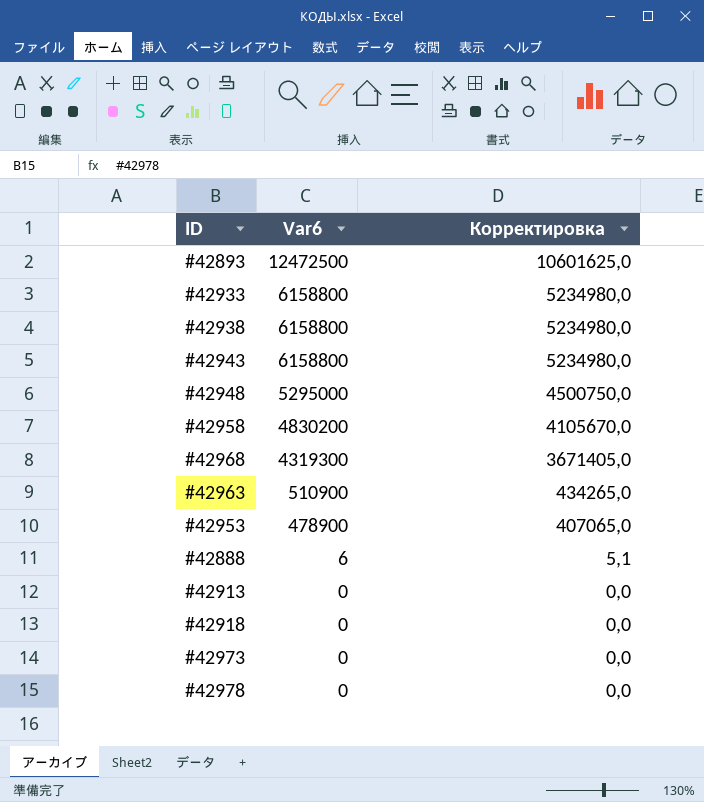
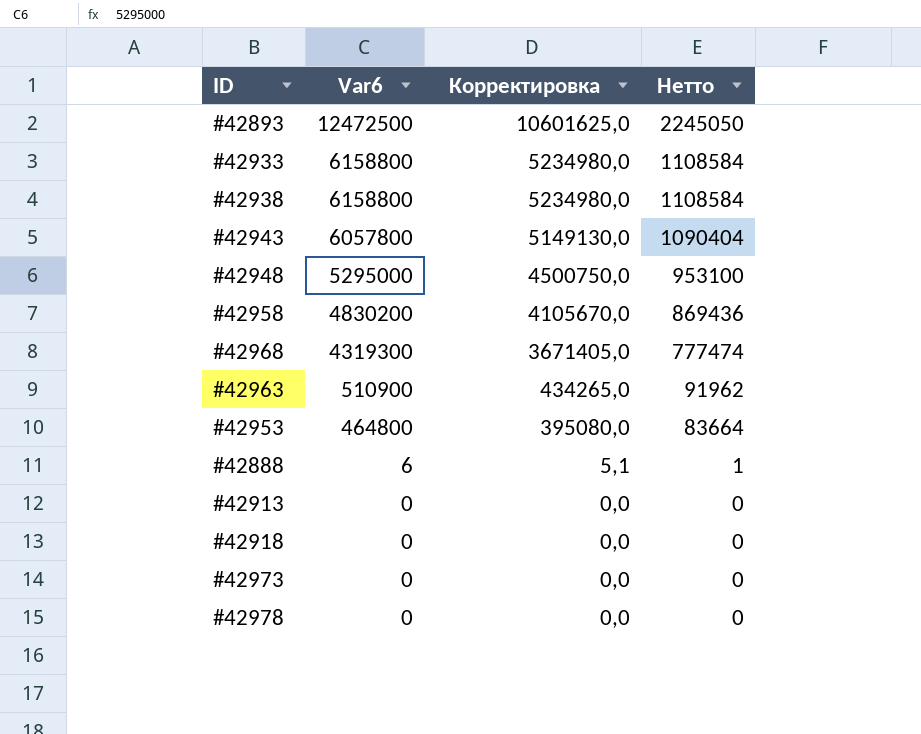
column Нетто | formula: none -> [Var6] * 0,18
#42943 | Var6: 6158800 -> 6057800
#42943 | Корректировка: 5234980,0 -> 5149130,0
#42953 | Var6: 478900 -> 464800
#42953 | Корректировка: 407065,0 -> 395080,0

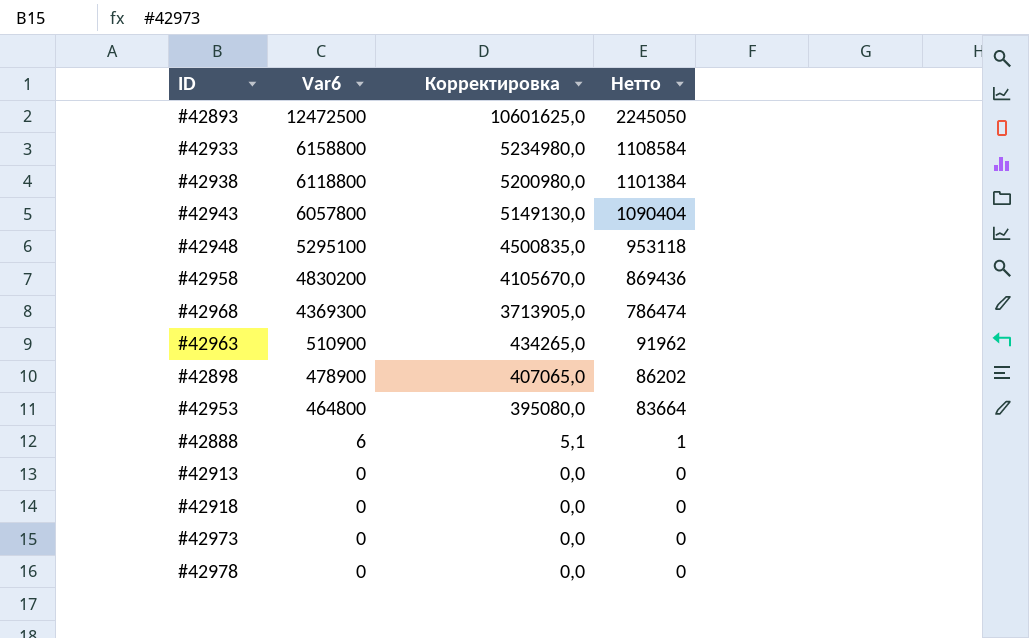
#42938 | Var6: 6158800 -> 6118800
#42938 | Корректировка: 5234980,0 -> 5200980,0
#42938 | Нетто: 1108584 -> 1101384
#42948 | Var6: 5295000 -> 5295100
#42948 | Корректировка: 4500750,0 -> 4500835,0
#42948 | Нетто: 953100 -> 953118
#42968 | Var6: 4319300 -> 4369300
#42968 | Корректировка: 3671405,0 -> 3713905,0
#42968 | Нетто: 777474 -> 786474
row #42898: none -> 478900 | 407065,0 | 86202

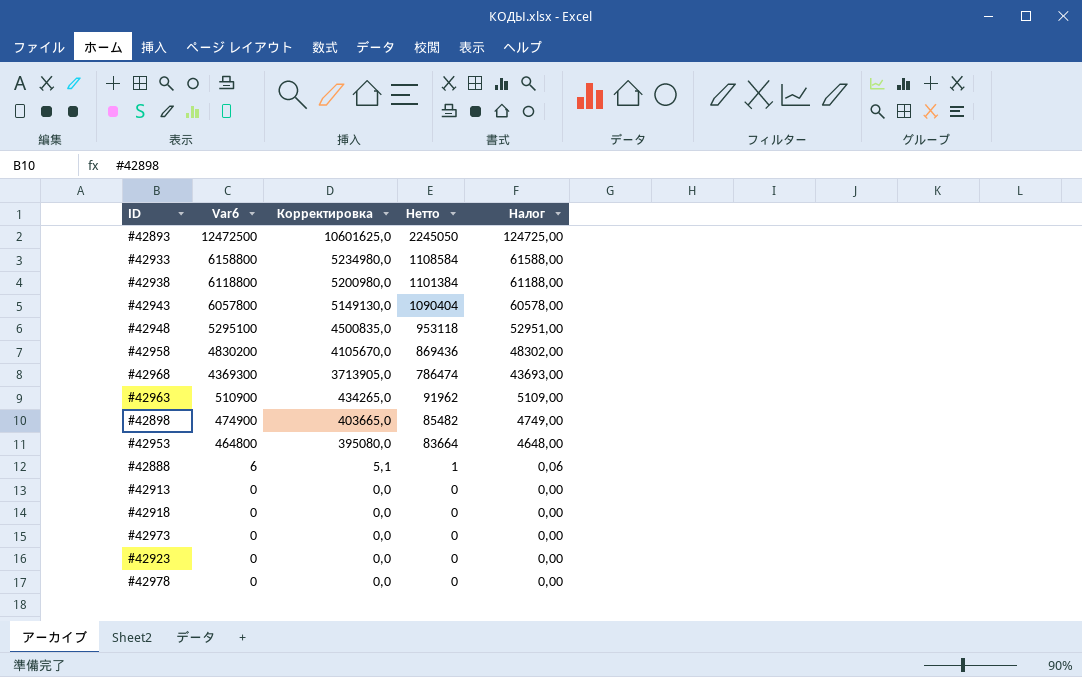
column Налог | formula: none -> [Var6] * 0,01
#42898 | Var6: 478900 -> 474900
#42898 | Корректировка: 407065,0 -> 403665,0
#42898 | Нетто: 86202 -> 85482
row #42923: none -> 0 | 0,0 | 0 | 0,00

